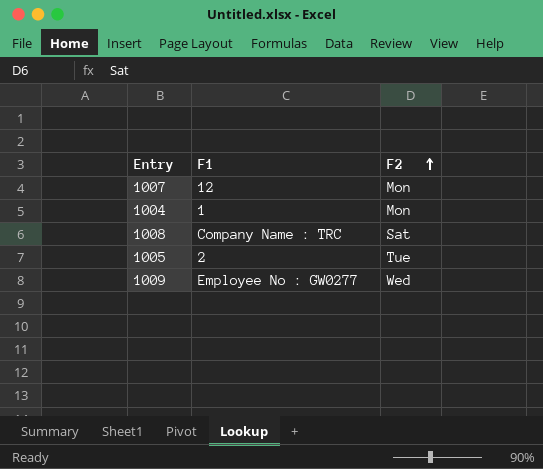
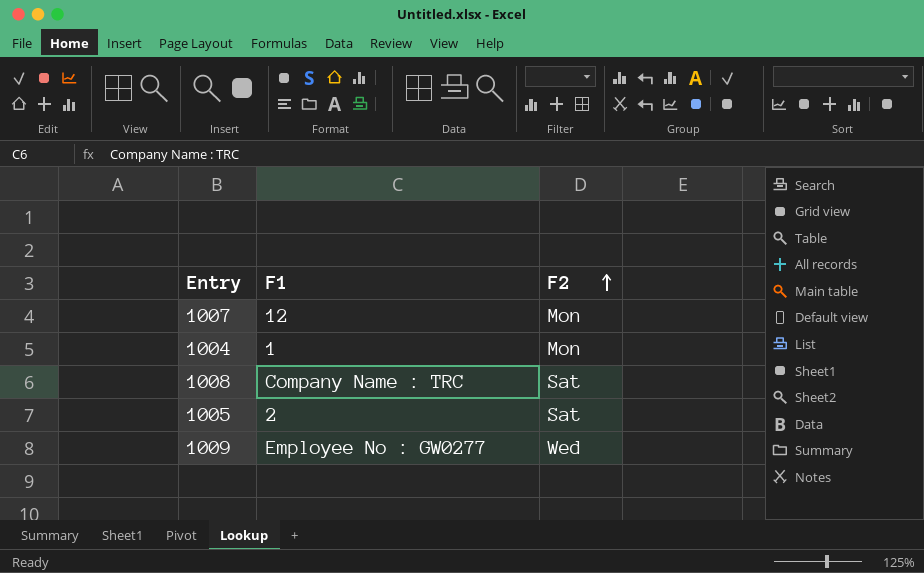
1005 | F2: Tue -> Sat

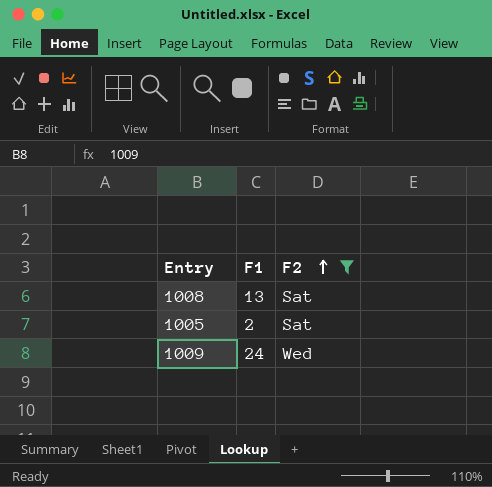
filter: none -> F2 != Mon
1008 | F1: Company Name : TRC -> 13
1009 | F1: Employee No : GW0277 -> 24

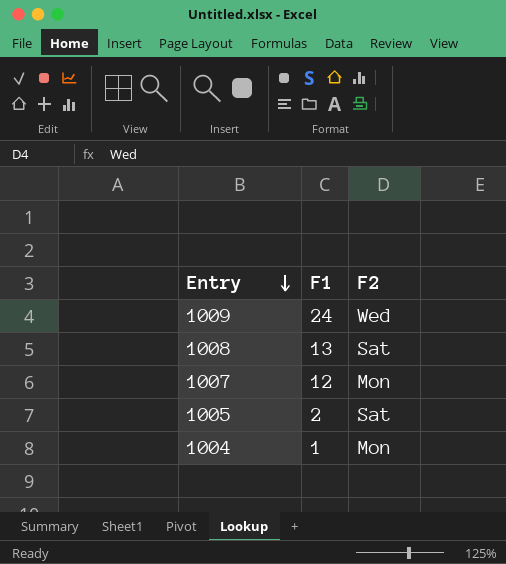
filter: F2 != Mon -> none
row order: F2 ascending -> Entry descending

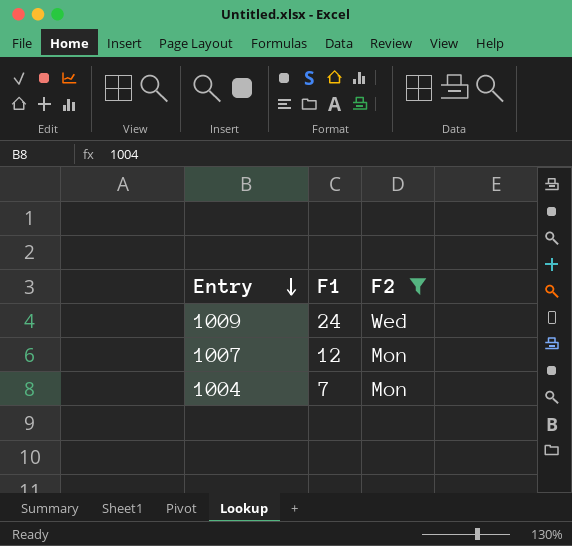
filter: none -> F2 != Sat
1004 | F1: 1 -> 7

